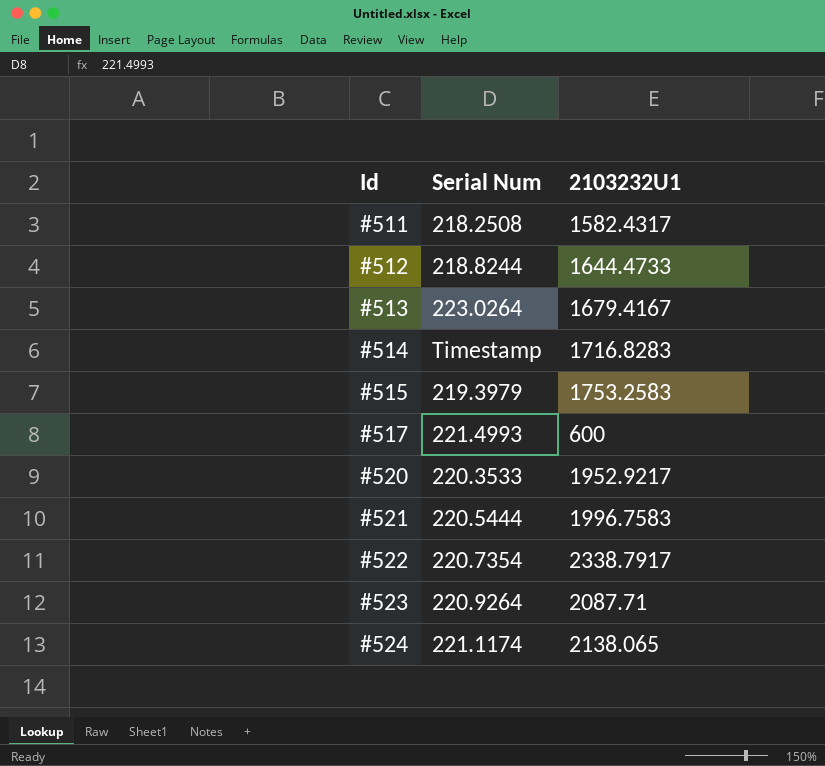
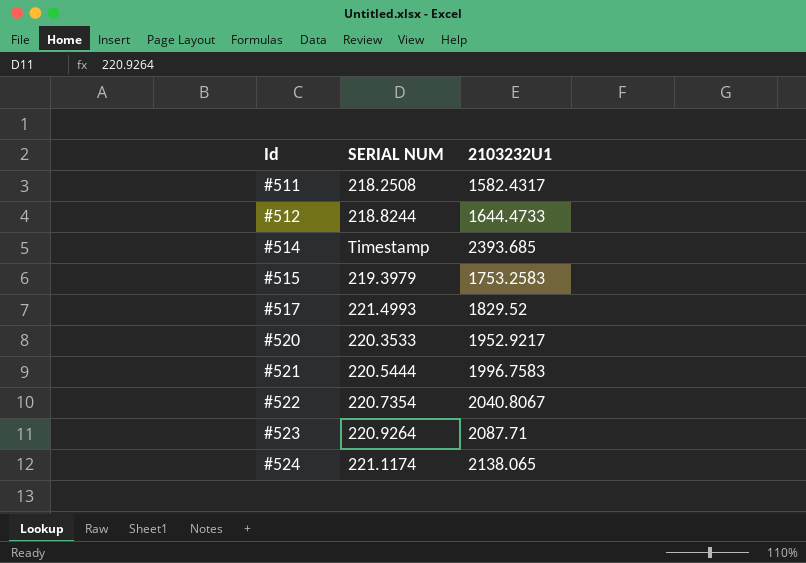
column name: Serial Num -> SERIAL NUM
row #513: 223.0264 | 1679.4167 -> none
#514 | 2103232U1: 1716.8283 -> 2393.685
#517 | 2103232U1: 600 -> 1829.52
#522 | 2103232U1: 2338.7917 -> 2040.8067

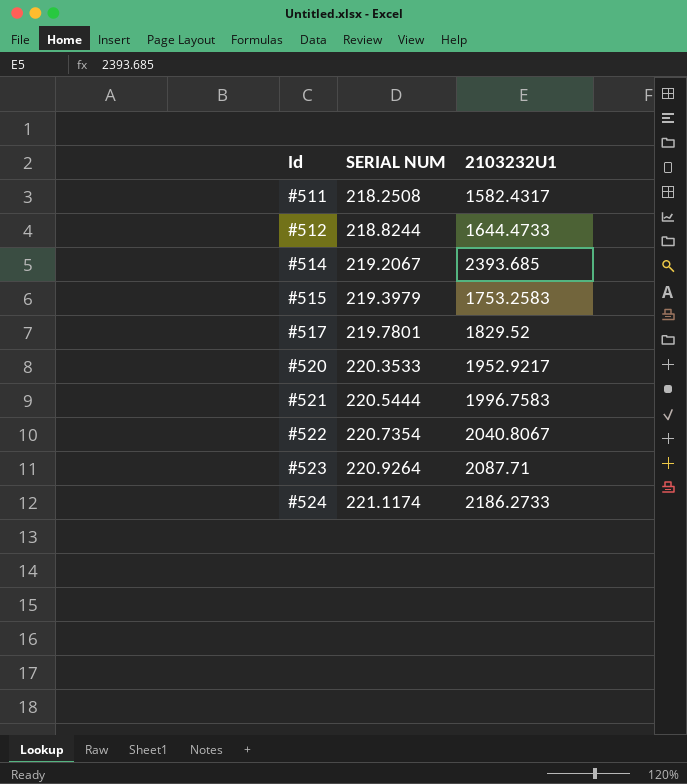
#514 | SERIAL NUM: Timestamp -> 219.2067
#517 | SERIAL NUM: 221.4993 -> 219.7801
#524 | 2103232U1: 2138.065 -> 2186.2733

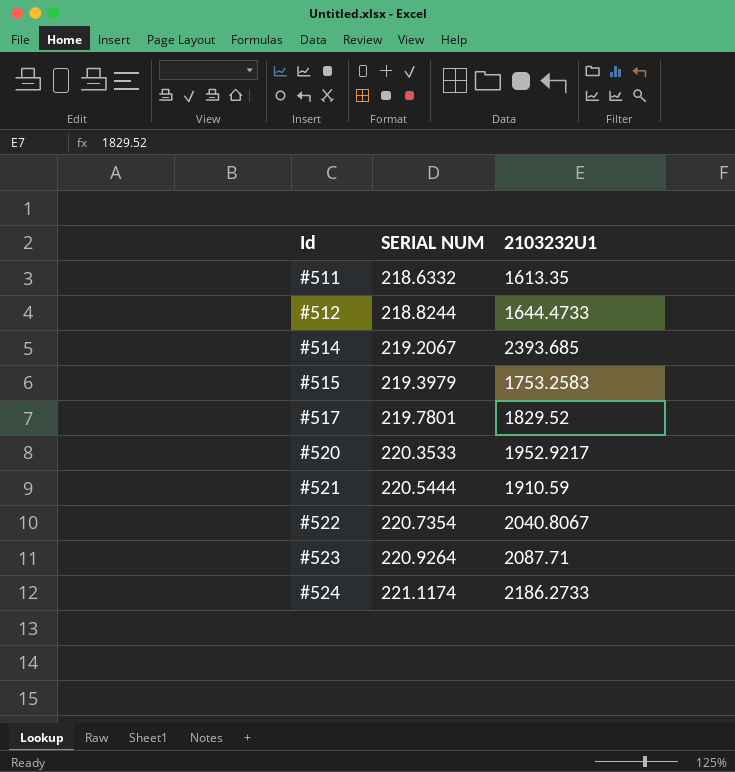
#511 | SERIAL NUM: 218.2508 -> 218.6332
#511 | 2103232U1: 1582.4317 -> 1613.35
#521 | 2103232U1: 1996.7583 -> 1910.59

